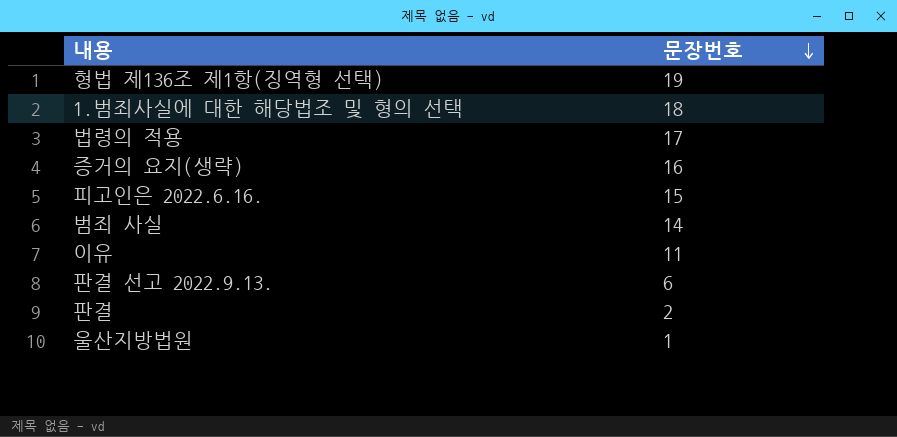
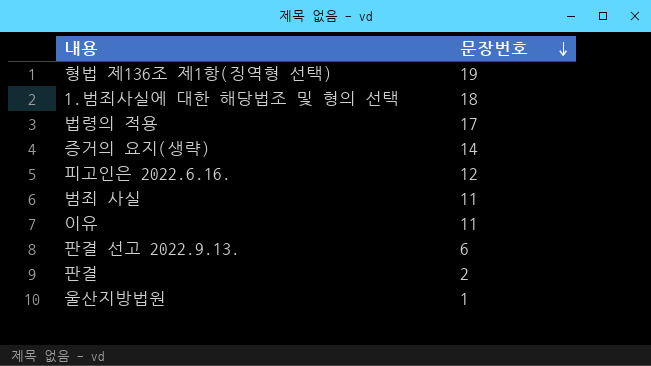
증거의 요지(생략) | 문장번호: 16 -> 14
피고인은 2022.6.16. | 문장번호: 15 -> 12
범죄 사실 | 문장번호: 14 -> 11

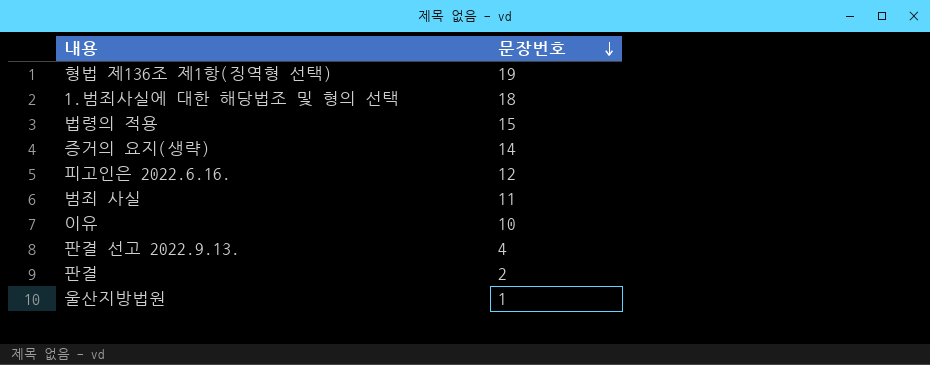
법령의 적용 | 문장번호: 17 -> 15
이유 | 문장번호: 11 -> 10
판결 선고 2022.9.13. | 문장번호: 6 -> 4

